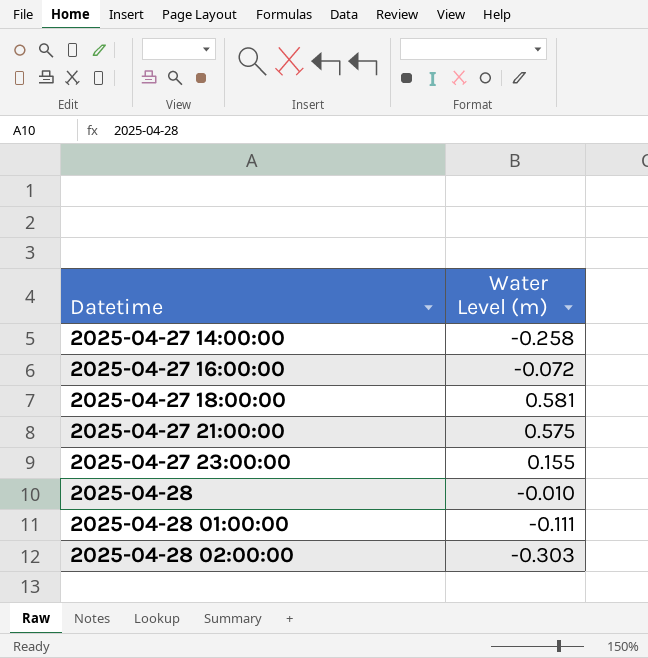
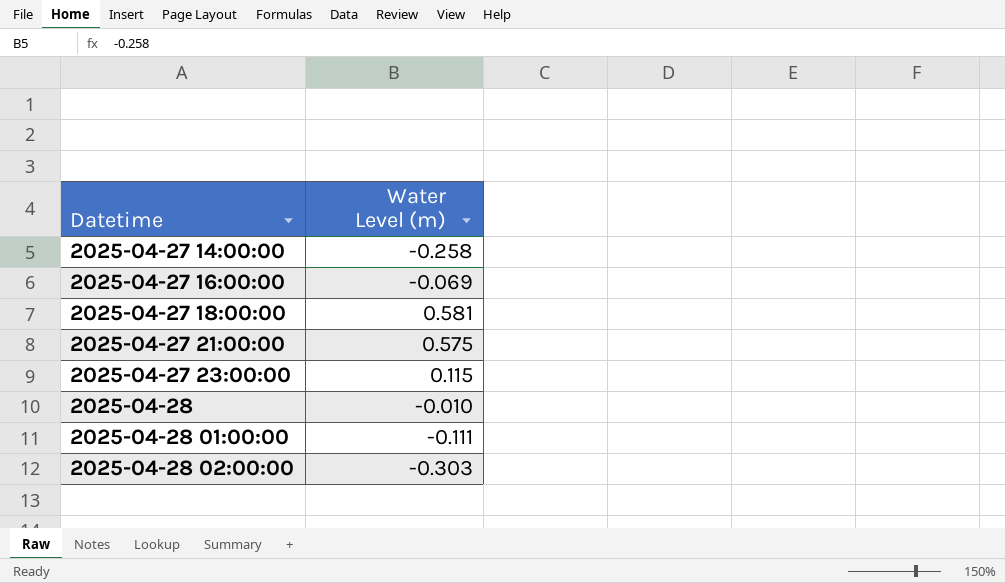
2025-04-27 16:00:00 | Water Level (m): -0.072 -> -0.069
2025-04-27 23:00:00 | Water Level (m): 0.155 -> 0.115

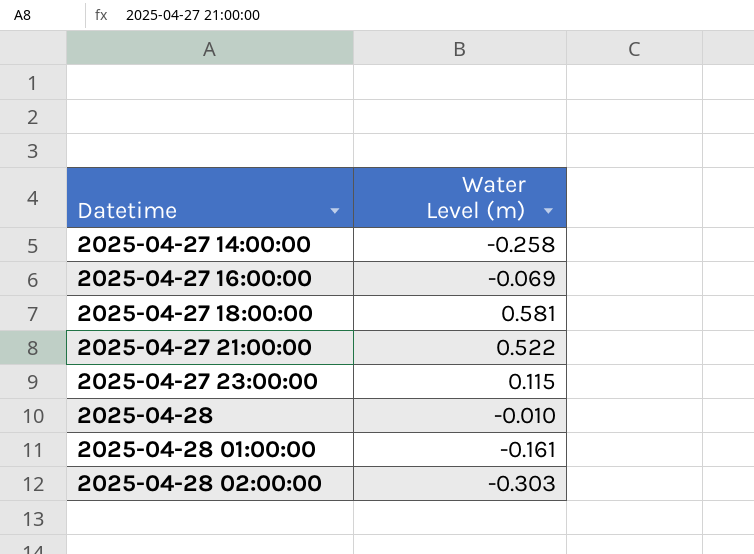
2025-04-27 21:00:00 | Water Level (m): 0.575 -> 0.522
2025-04-28 01:00:00 | Water Level (m): -0.111 -> -0.161

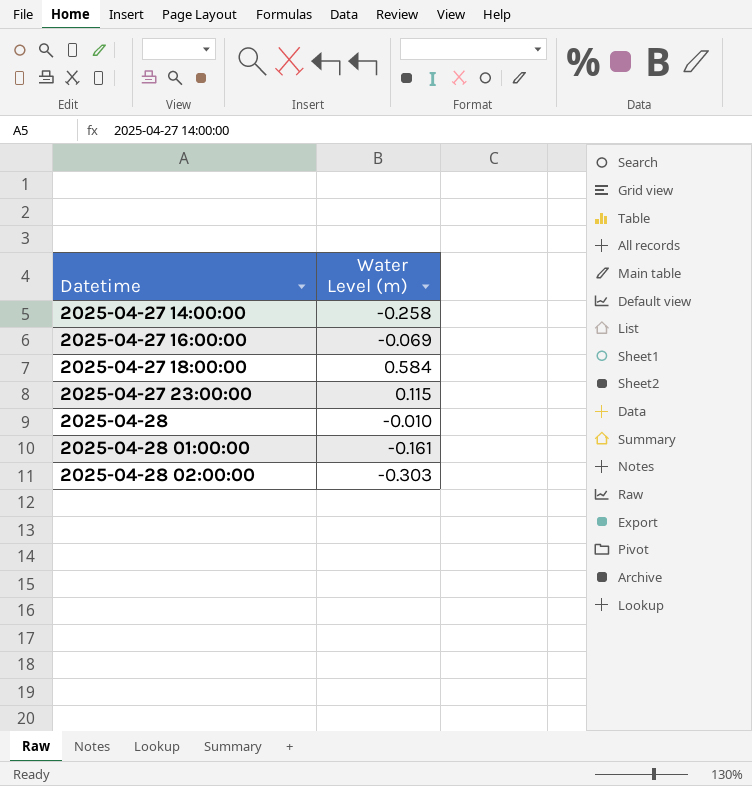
row 2025-04-27 21:00:00: 0.522 -> none
2025-04-27 18:00:00 | Water Level (m): 0.581 -> 0.584

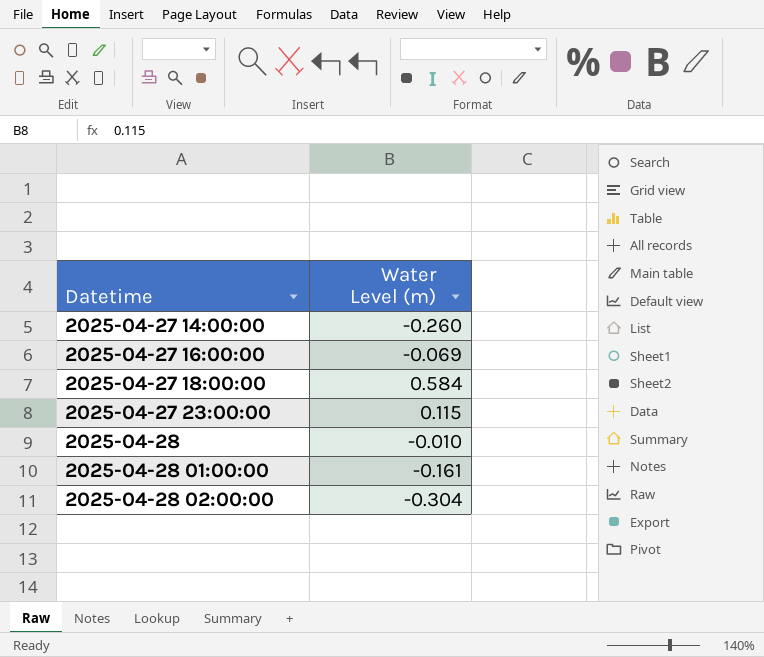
2025-04-27 14:00:00 | Water Level (m): -0.258 -> -0.260
2025-04-28 02:00:00 | Water Level (m): -0.303 -> -0.304

